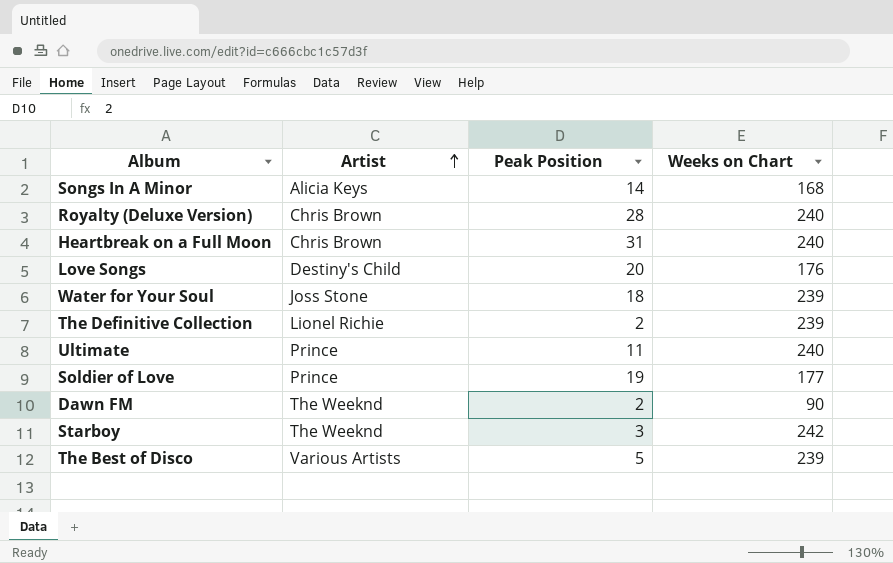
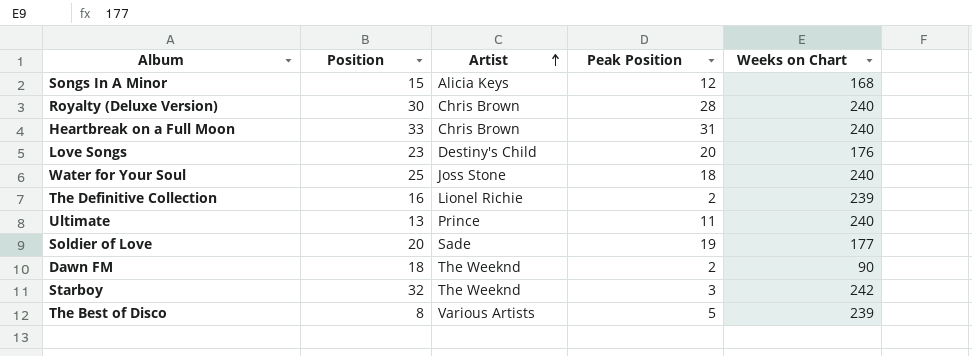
column Position | position: none -> 2
Songs In A Minor | Peak Position: 14 -> 12
Water for Your Soul | Weeks on Chart: 239 -> 240
Soldier of Love | Artist: Prince -> Sade

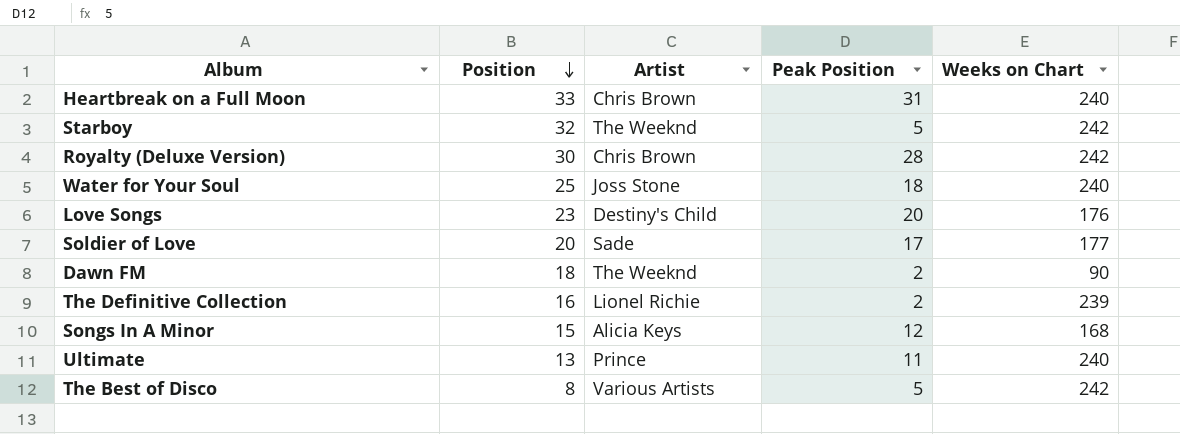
row order: Artist ascending -> Position descending
Starboy | Peak Position: 3 -> 5
Royalty (Deluxe Version) | Weeks on Chart: 240 -> 242
Soldier of Love | Peak Position: 19 -> 17
The Best of Disco | Weeks on Chart: 239 -> 242

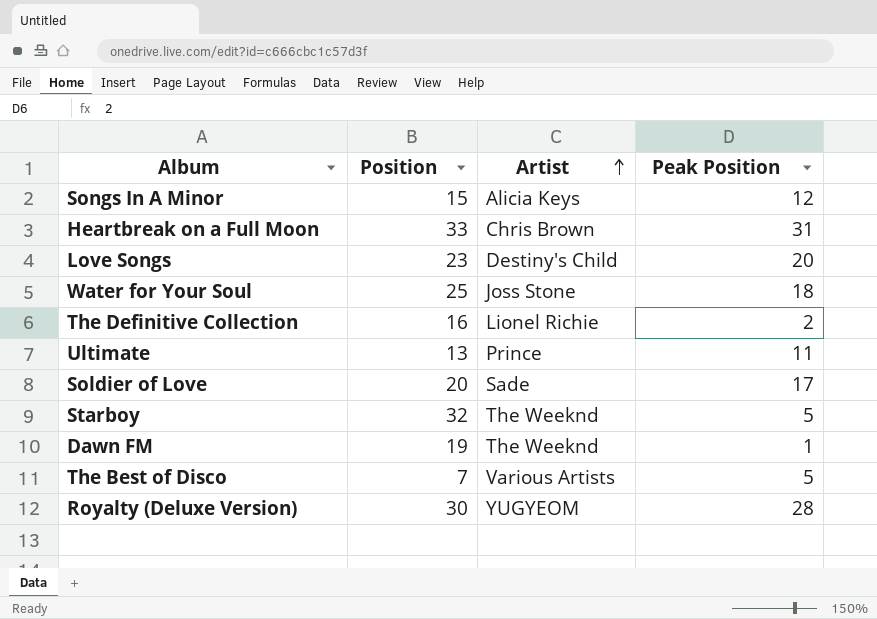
row order: Position descending -> Artist ascending
column Weeks on Chart | position: 5 -> none
Dawn FM | Position: 18 -> 19
Dawn FM | Peak Position: 2 -> 1
The Best of Disco | Position: 8 -> 7
Royalty (Deluxe Version) | Artist: Chris Brown -> YUGYEOM

